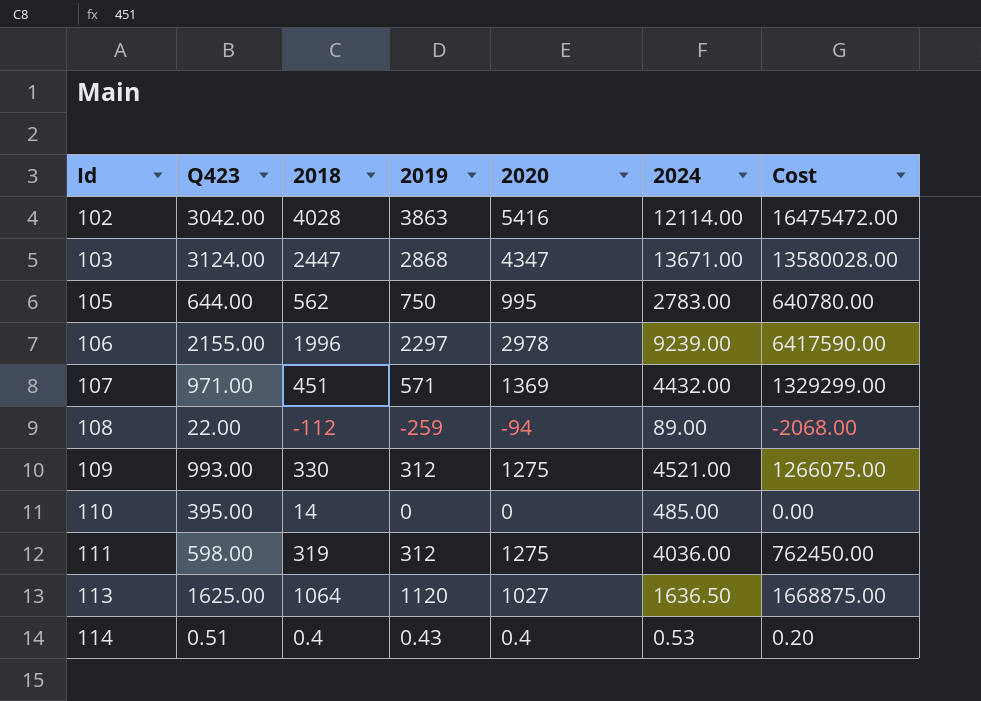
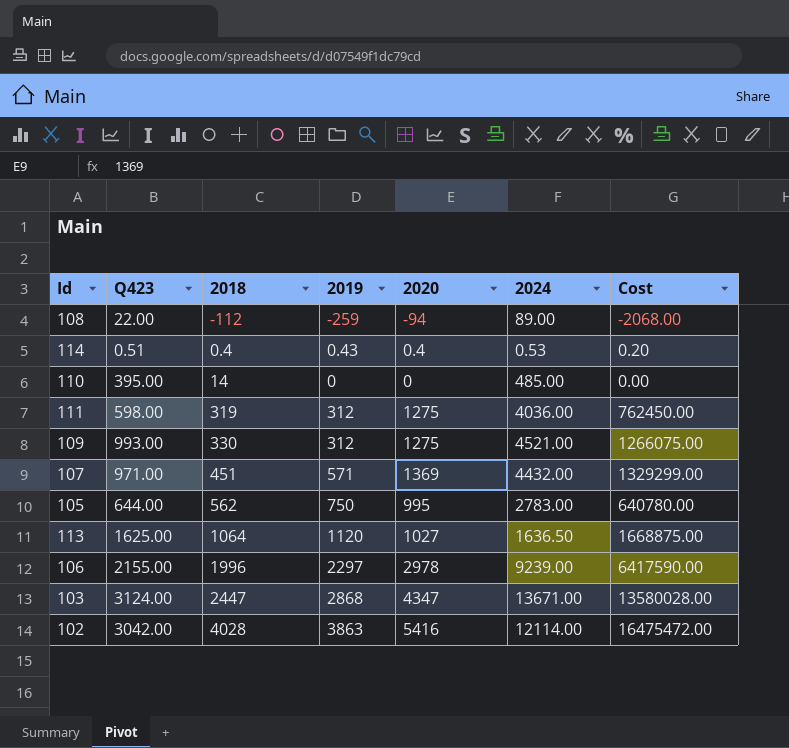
row order: Id ascending -> 2018 ascending

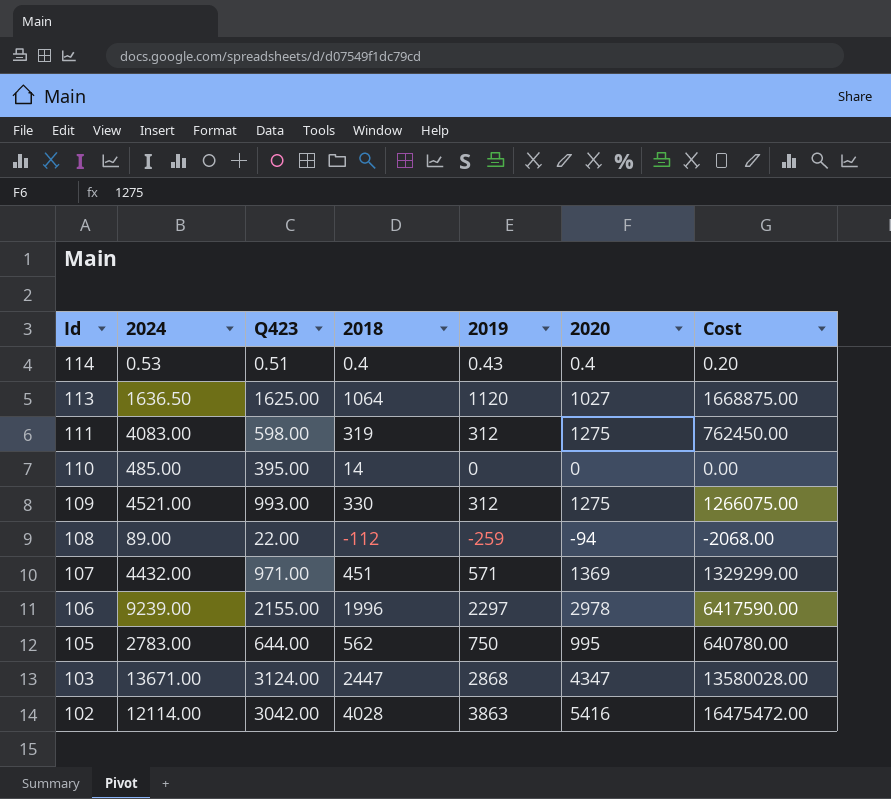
row order: 2018 ascending -> Id descending
column 2024 | position: 6 -> 2
111 | 2024: 4036.00 -> 4083.00

